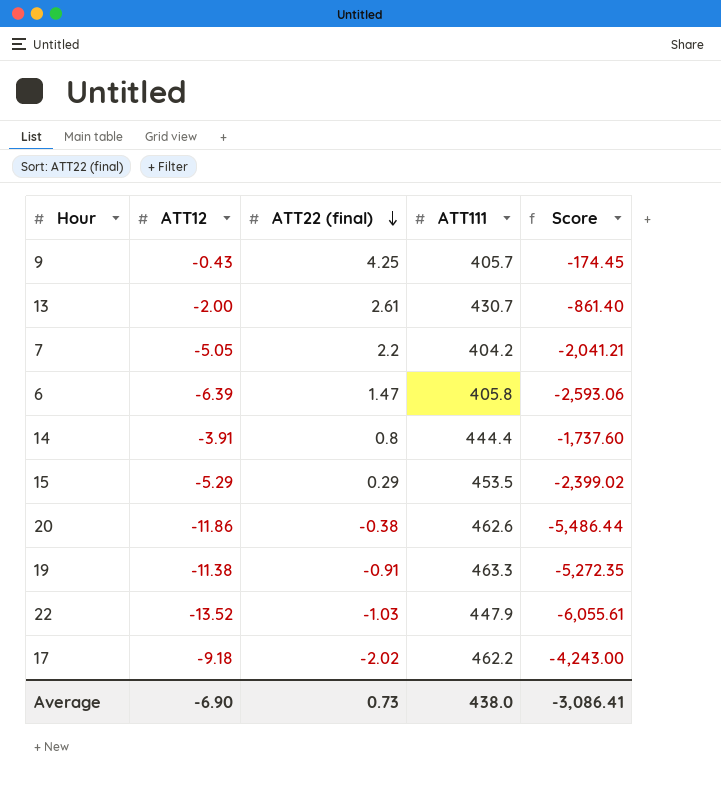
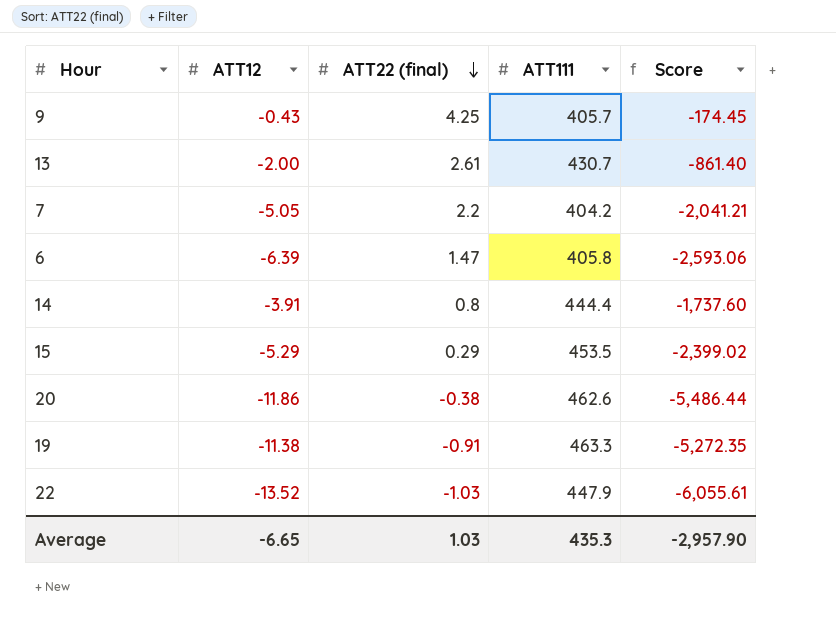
row 17: -9.18 | -2.02 | 462.2 | -4,243.00 -> none
Average | ATT12: -6.90 -> -6.65
Average | ATT22 (final): 0.73 -> 1.03
Average | ATT111: 438.0 -> 435.3
Average | Score: -3,086.41 -> -2,957.90

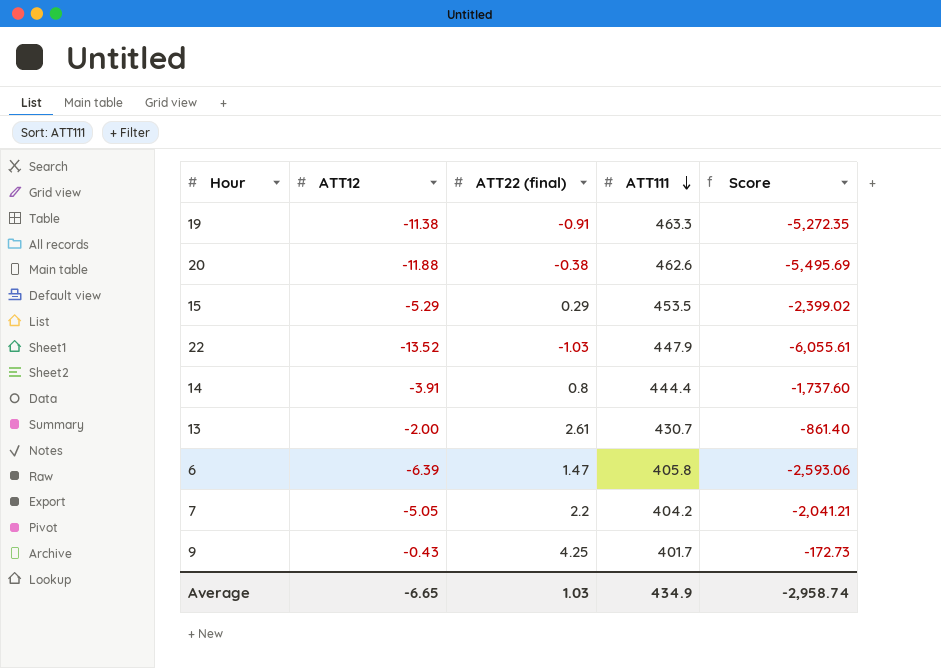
row order: ATT22 (final) descending -> ATT111 descending
20 | ATT12: -11.86 -> -11.88
20 | Score: -5,486.44 -> -5,495.69
9 | ATT111: 405.7 -> 401.7
9 | Score: -174.45 -> -172.73
Average | ATT111: 435.3 -> 434.9
Average | Score: -2,957.90 -> -2,958.74

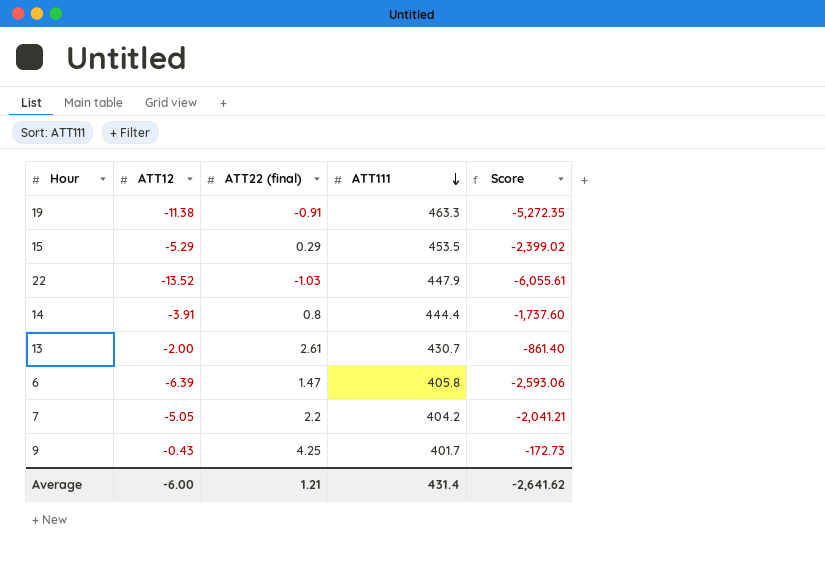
row 20: -11.88 | -0.38 | 462.6 | -5,495.69 -> none
Average | ATT12: -6.65 -> -6.00
Average | ATT22 (final): 1.03 -> 1.21
Average | ATT111: 434.9 -> 431.4
Average | Score: -2,958.74 -> -2,641.62

